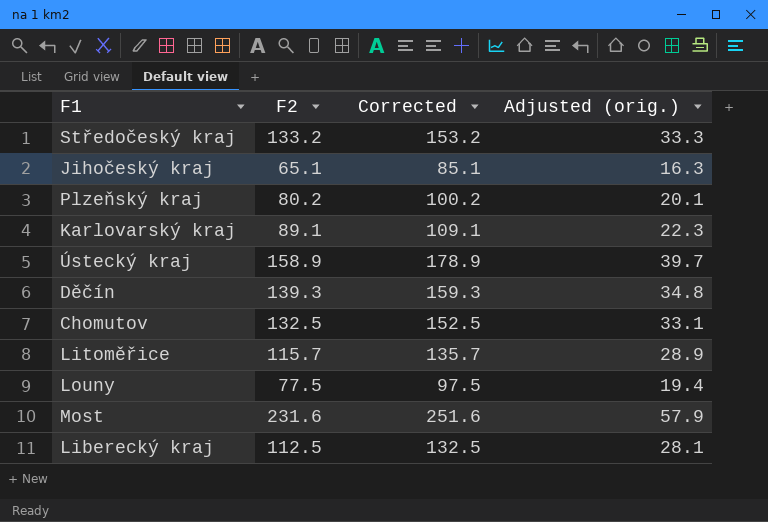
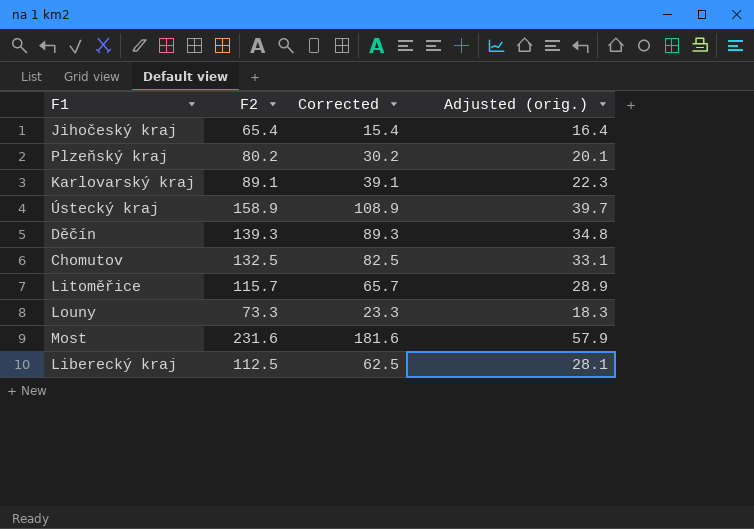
column Corrected | formula: [F2] + 20 -> [F2] - 50
row Středočeský kraj: 133.2 | 153.2 | 33.3 -> none
Jihočeský kraj | F2: 65.1 -> 65.4
Jihočeský kraj | Adjusted (orig.): 16.3 -> 16.4
Louny | F2: 77.5 -> 73.3
Louny | Adjusted (orig.): 19.4 -> 18.3

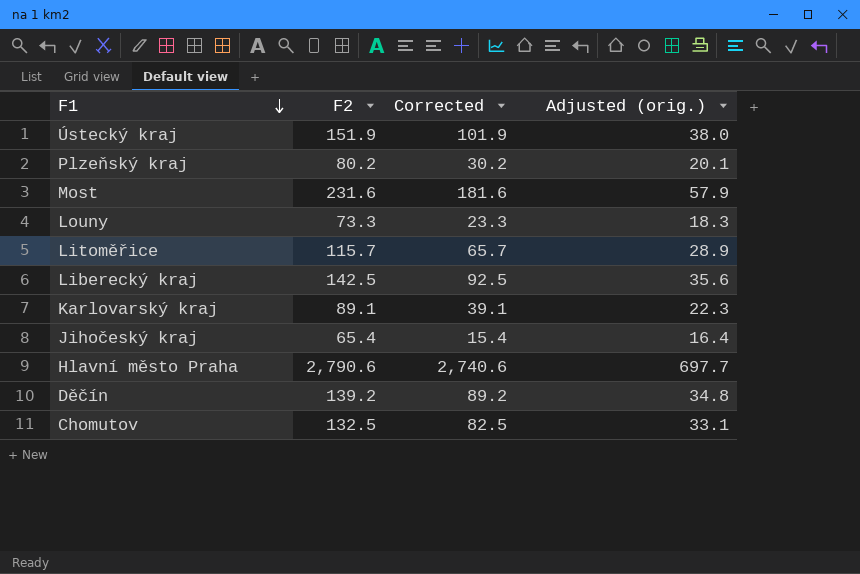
row order: none -> F1 descending
Ústecký kraj | F2: 158.9 -> 151.9
Ústecký kraj | Corrected: 108.9 -> 101.9
Ústecký kraj | Adjusted (orig.): 39.7 -> 38.0
Liberecký kraj | F2: 112.5 -> 142.5
Liberecký kraj | Corrected: 62.5 -> 92.5
Liberecký kraj | Adjusted (orig.): 28.1 -> 35.6
row Hlavní město Praha: none -> 2,790.6 | 2,740.6 | 697.7
Děčín | F2: 139.3 -> 139.2
Děčín | Corrected: 89.3 -> 89.2

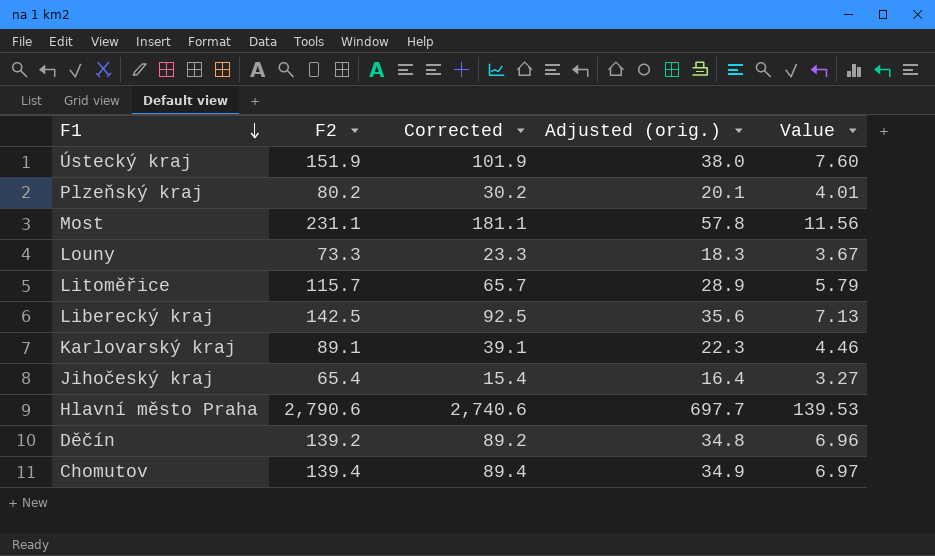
column Value | formula: none -> [F2] * 0.05
Most | F2: 231.6 -> 231.1
Most | Corrected: 181.6 -> 181.1
Most | Adjusted (orig.): 57.9 -> 57.8
Chomutov | F2: 132.5 -> 139.4
Chomutov | Corrected: 82.5 -> 89.4
Chomutov | Adjusted (orig.): 33.1 -> 34.9

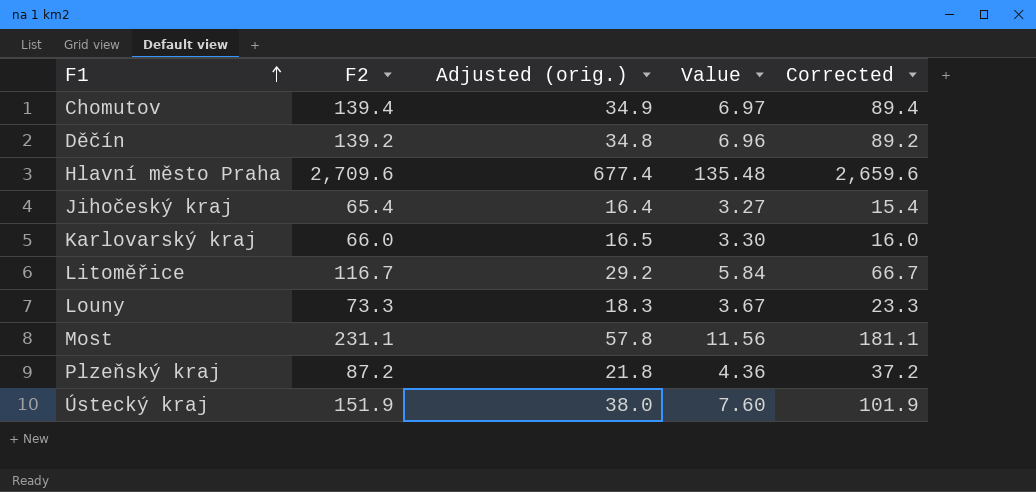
row order: F1 descending -> F1 ascending
column Corrected | position: 3 -> 5
row Liberecký kraj: 142.5 | 92.5 | 35.6 | 7.13 -> none
Hlavní město Praha | F2: 2,790.6 -> 2,709.6
Hlavní město Praha | Adjusted (orig.): 697.7 -> 677.4
Hlavní město Praha | Value: 139.53 -> 135.48
Hlavní město Praha | Corrected: 2,740.6 -> 2,659.6
Karlovarský kraj | F2: 89.1 -> 66.0
Karlovarský kraj | Adjusted (orig.): 22.3 -> 16.5
Karlovarský kraj | Value: 4.46 -> 3.30
Karlovarský kraj | Corrected: 39.1 -> 16.0
Litoměřice | F2: 115.7 -> 116.7
Litoměřice | Adjusted (orig.): 28.9 -> 29.2
Litoměřice | Value: 5.79 -> 5.84
Litoměřice | Corrected: 65.7 -> 66.7
Plzeňský kraj | F2: 80.2 -> 87.2
Plzeňský kraj | Adjusted (orig.): 20.1 -> 21.8
Plzeňský kraj | Value: 4.01 -> 4.36
Plzeňský kraj | Corrected: 30.2 -> 37.2

